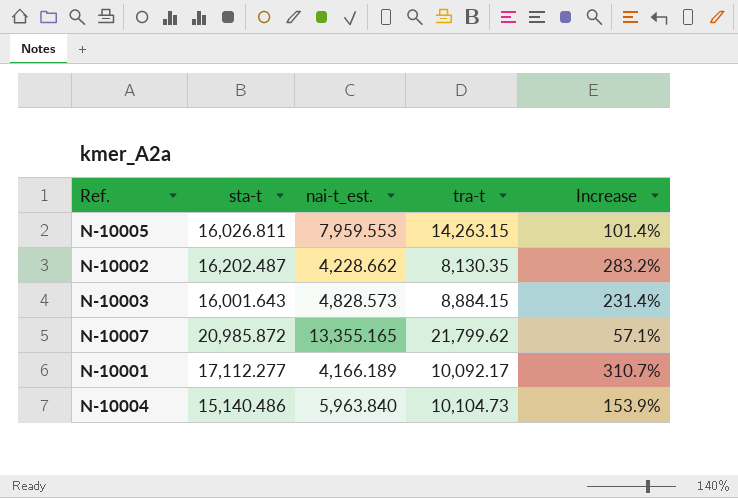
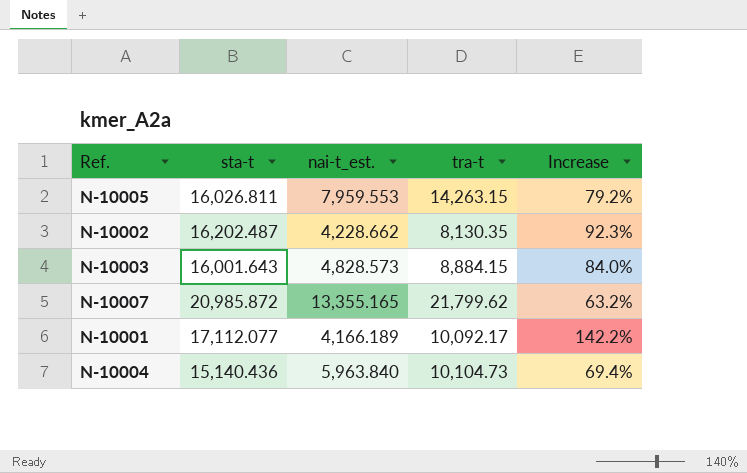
column Increase | formula: ([sta-t] - [nai-t_est.]) / [nai-t_est.] -> ([tra-t] - [nai-t_est.]) / [nai-t_est.]
N-10001 | sta-t: 17,112.277 -> 17,112.077
N-10004 | sta-t: 15,140.486 -> 15,140.436

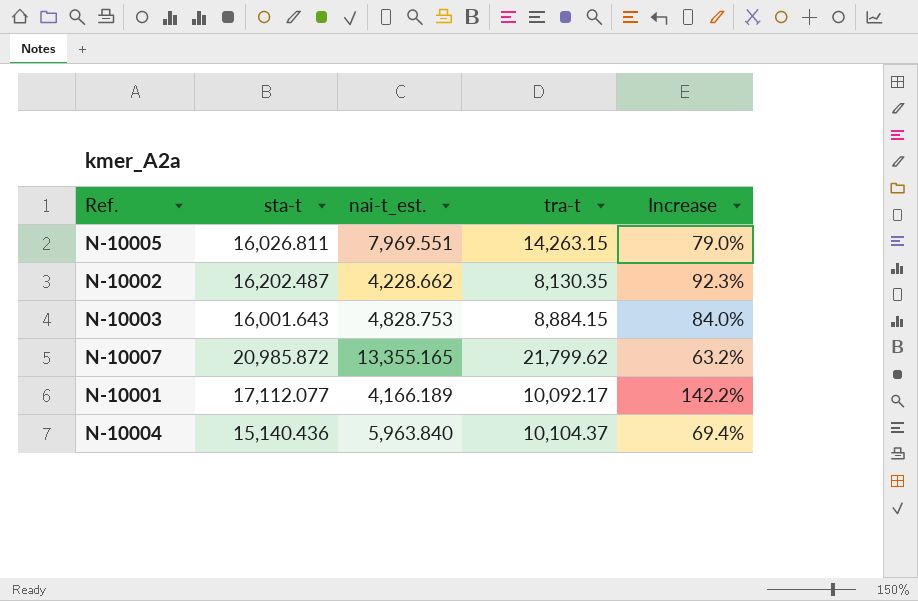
N-10005 | nai-t_est.: 7,959.553 -> 7,969.551
N-10005 | Increase: 79.2% -> 79.0%
N-10003 | nai-t_est.: 4,828.573 -> 4,828.753
N-10004 | tra-t: 10,104.73 -> 10,104.37

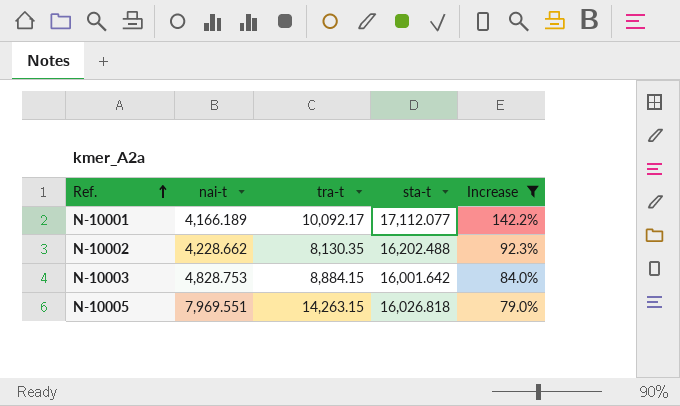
filter: none -> Increase >= 79.0%
row order: none -> Ref. ascending
column name: nai-t_est. -> nai-t
column sta-t | position: 2 -> 4
N-10002 | sta-t: 16,202.487 -> 16,202.488
N-10003 | sta-t: 16,001.643 -> 16,001.642
N-10005 | sta-t: 16,026.811 -> 16,026.818

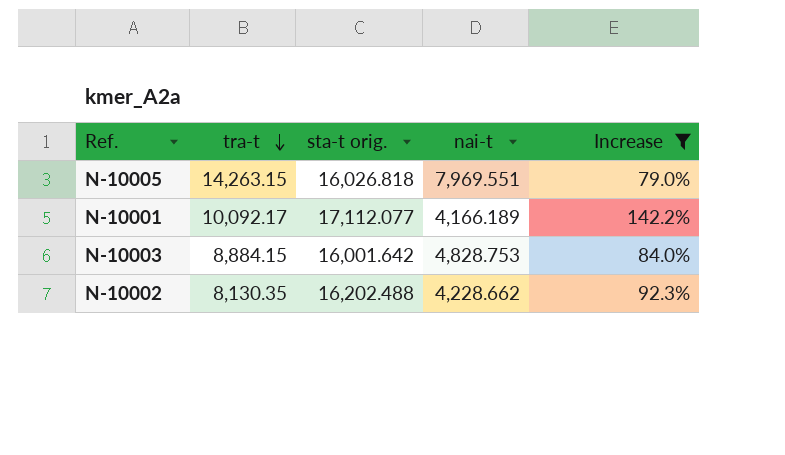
row order: Ref. ascending -> tra-t descending
column name: sta-t -> sta-t orig.
column nai-t | position: 2 -> 4

